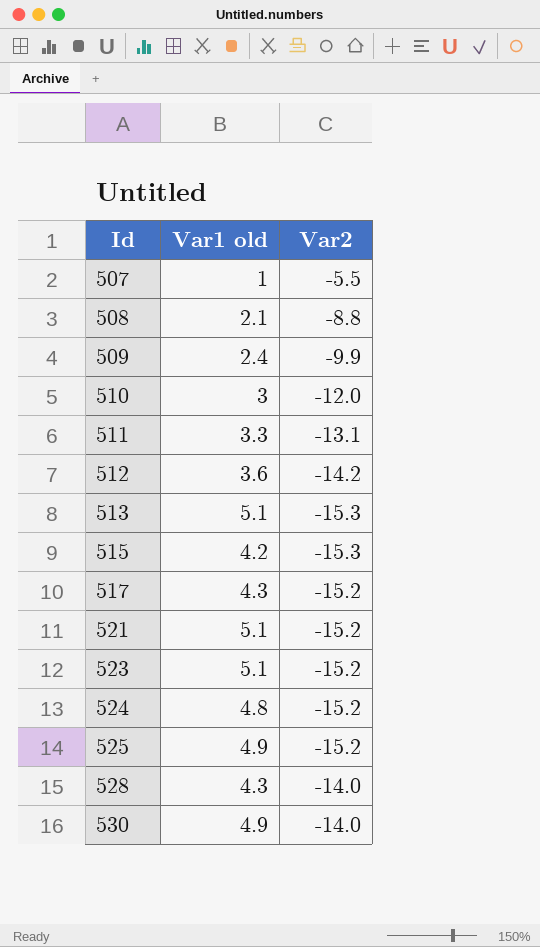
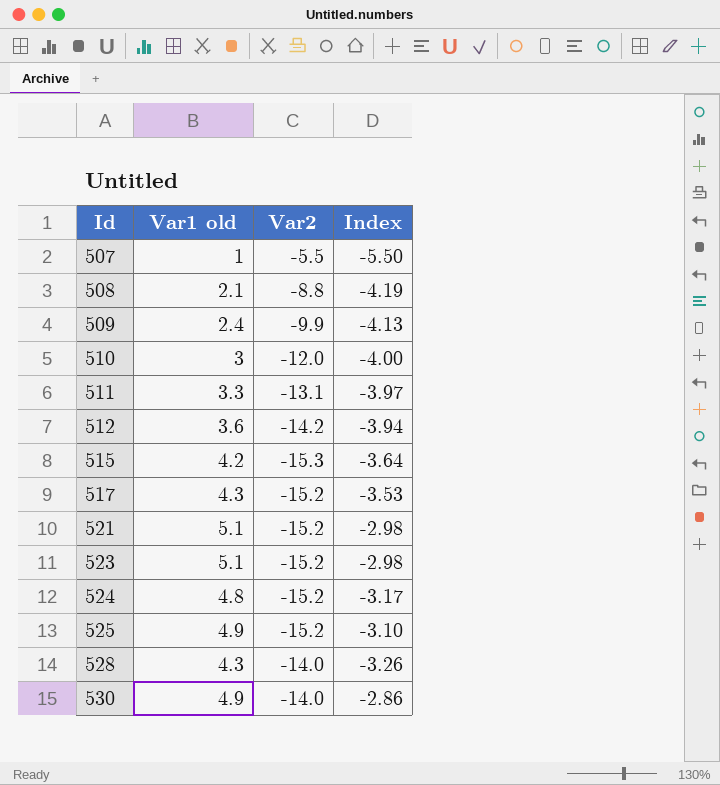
column Index | formula: none -> [Var2] / [Var1 old]
row 513: 5.1 | -15.3 -> none

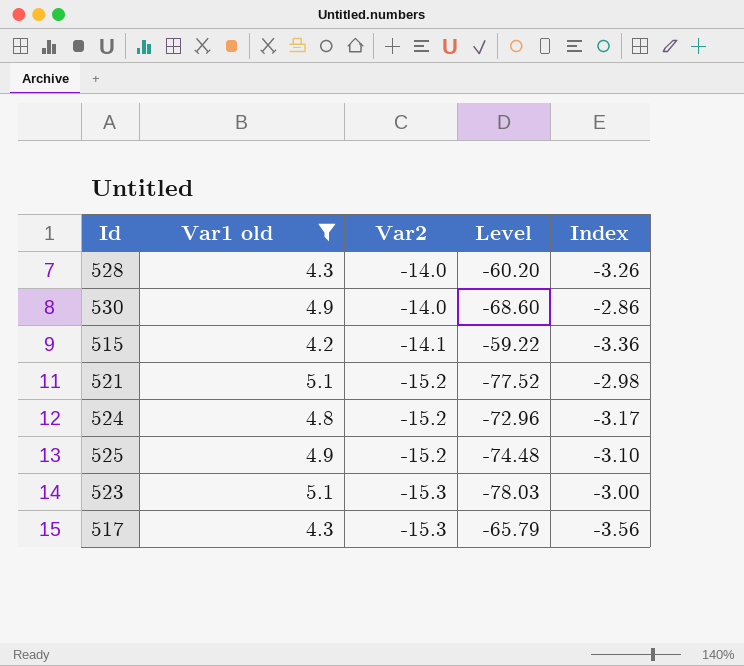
filter: none -> Var1 old >= 4.2
row order: Id ascending -> Var2 descending
column Level | formula: none -> [Var1 old] * [Var2]
515 | Var2: -15.3 -> -14.1
515 | Index: -3.64 -> -3.36
523 | Var2: -15.2 -> -15.3
523 | Index: -2.98 -> -3.00
517 | Var2: -15.2 -> -15.3
517 | Index: -3.53 -> -3.56

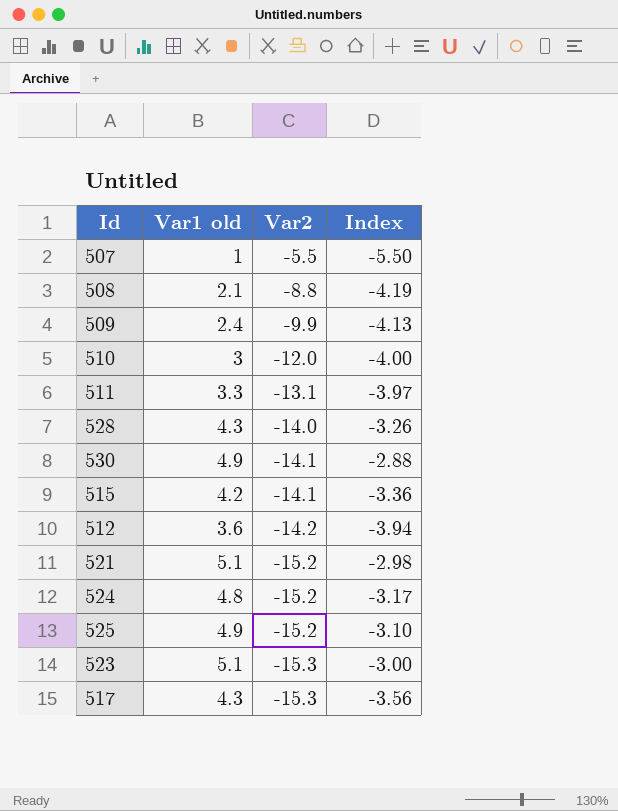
filter: Var1 old >= 4.2 -> none
column Level | formula: [Var1 old] * [Var2] -> none
530 | Var2: -14.0 -> -14.1
530 | Index: -2.86 -> -2.88

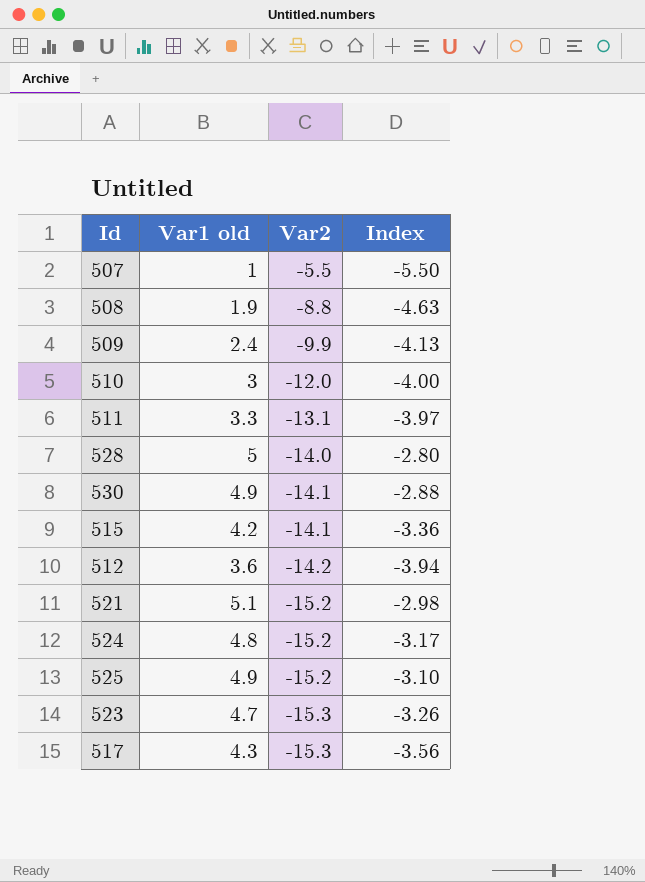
508 | Var1 old: 2.1 -> 1.9
508 | Index: -4.19 -> -4.63
528 | Var1 old: 4.3 -> 5
528 | Index: -3.26 -> -2.80
523 | Var1 old: 5.1 -> 4.7
523 | Index: -3.00 -> -3.26

